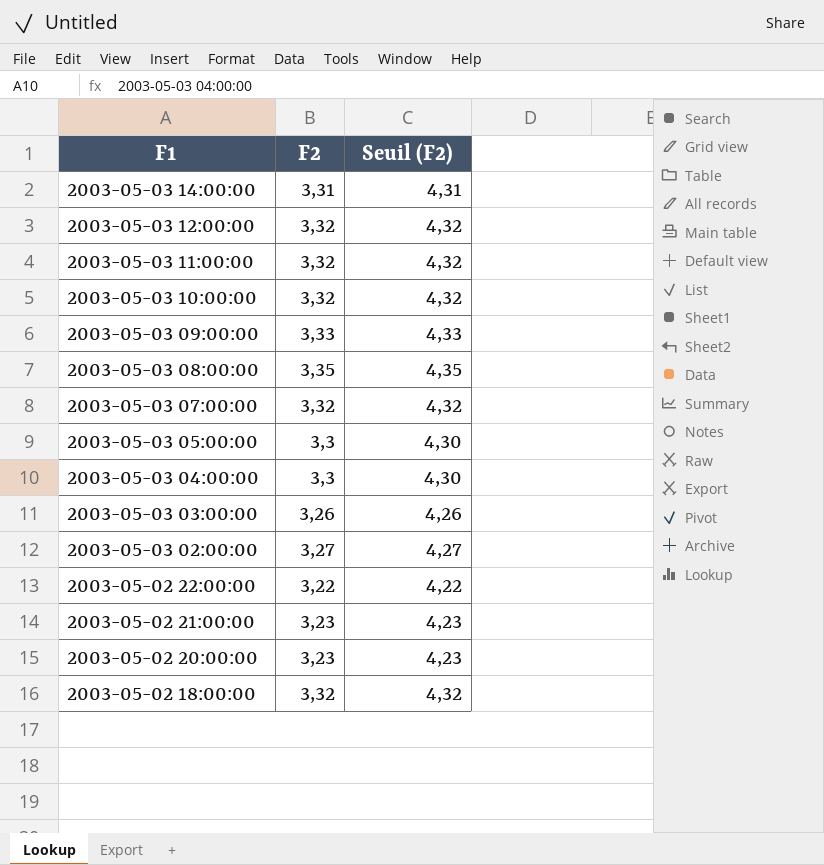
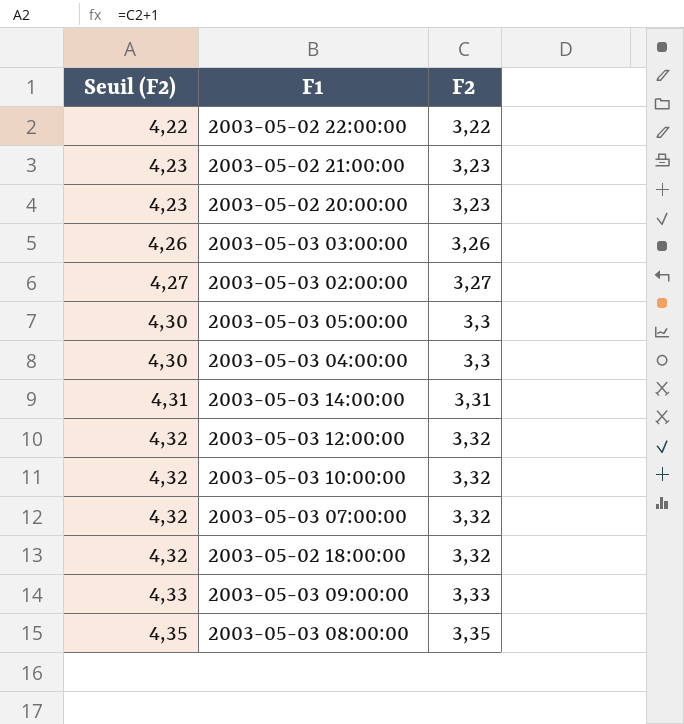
row order: F1 descending -> Seuil (F2) ascending
column Seuil (F2) | position: 3 -> 1
row 2003-05-03 11:00:00: 3,32 | 4,32 -> none

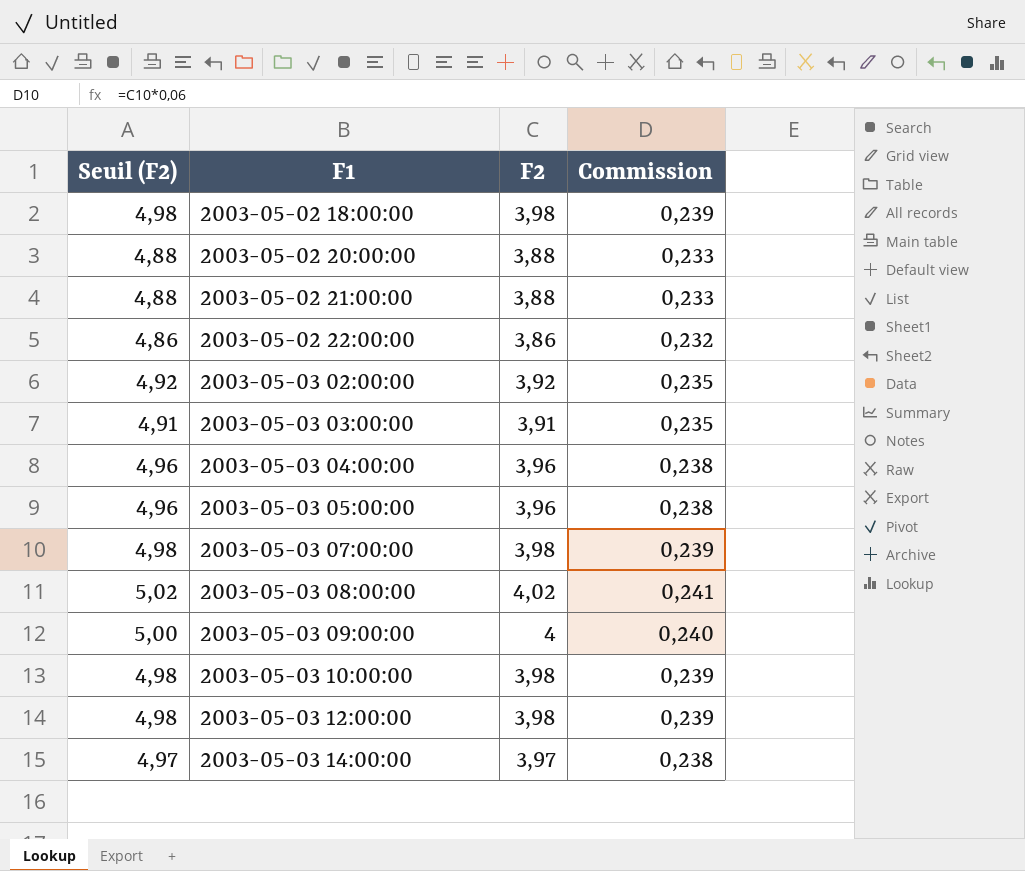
row order: Seuil (F2) ascending -> F1 ascending
column Commission | formula: none -> [F2] * 0,06
2003-05-02 18:00:00 | Seuil (F2): 4,32 -> 4,98
2003-05-02 18:00:00 | F2: 3,32 -> 3,98
2003-05-02 20:00:00 | Seuil (F2): 4,23 -> 4,88
2003-05-02 20:00:00 | F2: 3,23 -> 3,88
2003-05-02 21:00:00 | Seuil (F2): 4,23 -> 4,88
2003-05-02 21:00:00 | F2: 3,23 -> 3,88
2003-05-02 22:00:00 | Seuil (F2): 4,22 -> 4,86
2003-05-02 22:00:00 | F2: 3,22 -> 3,86
2003-05-03 02:00:00 | Seuil (F2): 4,27 -> 4,92
2003-05-03 02:00:00 | F2: 3,27 -> 3,92
2003-05-03 03:00:00 | Seuil (F2): 4,26 -> 4,91
2003-05-03 03:00:00 | F2: 3,26 -> 3,91
2003-05-03 04:00:00 | Seuil (F2): 4,30 -> 4,96
2003-05-03 04:00:00 | F2: 3,3 -> 3,96
2003-05-03 05:00:00 | Seuil (F2): 4,30 -> 4,96
2003-05-03 05:00:00 | F2: 3,3 -> 3,96
2003-05-03 07:00:00 | Seuil (F2): 4,32 -> 4,98
2003-05-03 07:00:00 | F2: 3,32 -> 3,98
2003-05-03 08:00:00 | Seuil (F2): 4,35 -> 5,02
2003-05-03 08:00:00 | F2: 3,35 -> 4,02
2003-05-03 09:00:00 | Seuil (F2): 4,33 -> 5,00
2003-05-03 09:00:00 | F2: 3,33 -> 4
2003-05-03 10:00:00 | Seuil (F2): 4,32 -> 4,98
2003-05-03 10:00:00 | F2: 3,32 -> 3,98
2003-05-03 12:00:00 | Seuil (F2): 4,32 -> 4,98
2003-05-03 12:00:00 | F2: 3,32 -> 3,98
2003-05-03 14:00:00 | Seuil (F2): 4,31 -> 4,97
2003-05-03 14:00:00 | F2: 3,31 -> 3,97

